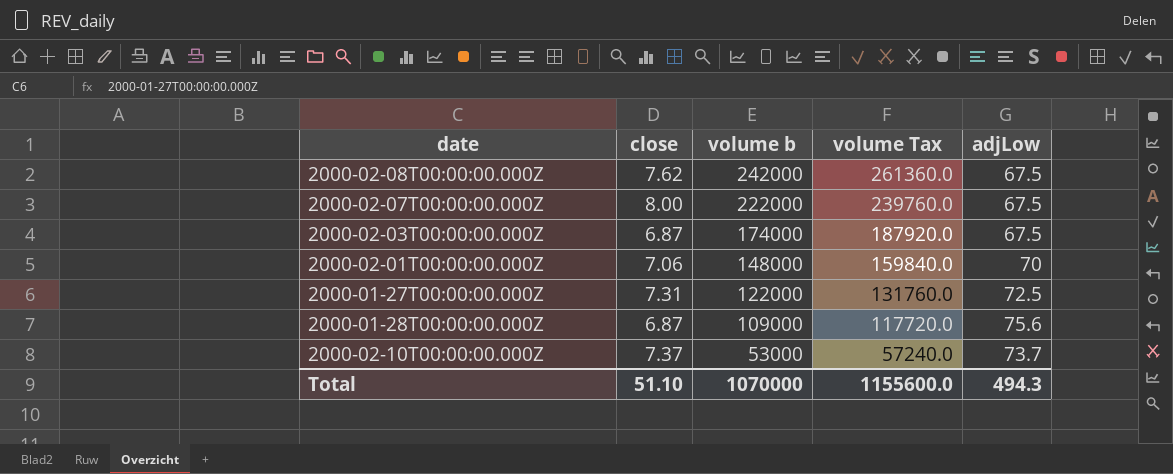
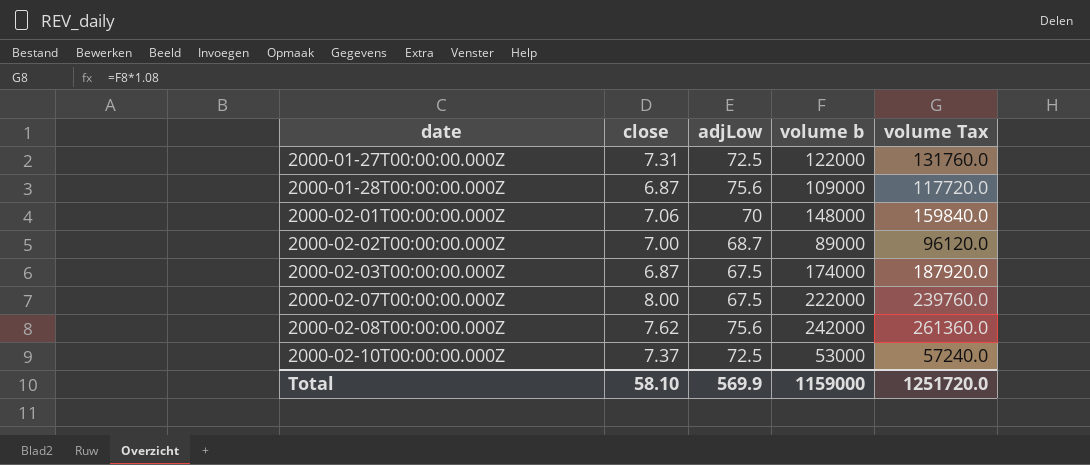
row order: volume b descending -> date ascending
column adjLow | position: 5 -> 3
row 2000-02-02T00:00:00.000Z: none -> 7.00 | 68.7 | 89000 | 96120.0
2000-02-08T00:00:00.000Z | adjLow: 67.5 -> 75.6
2000-02-10T00:00:00.000Z | adjLow: 73.7 -> 72.5
Total | close: 51.10 -> 58.10
Total | adjLow: 494.3 -> 569.9
Total | volume b: 1070000 -> 1159000
Total | volume Tax: 1155600.0 -> 1251720.0

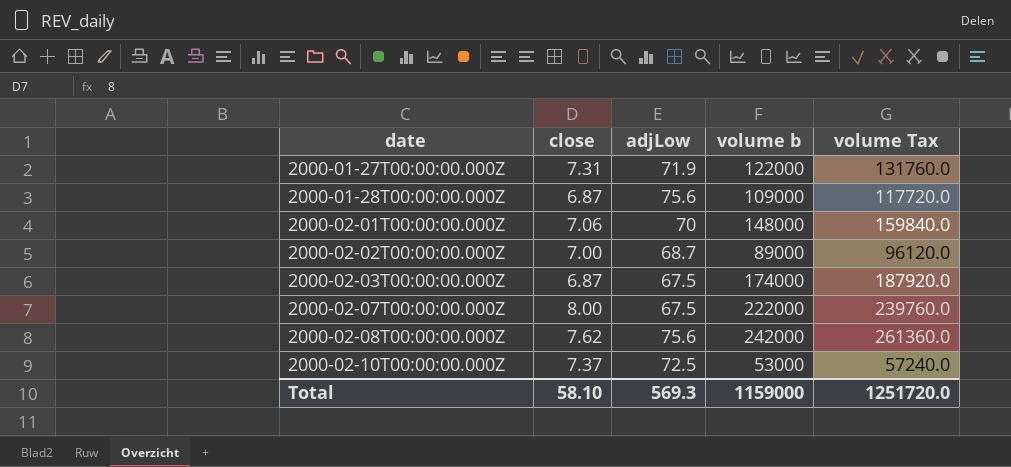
2000-01-27T00:00:00.000Z | adjLow: 72.5 -> 71.9
Total | adjLow: 569.9 -> 569.3

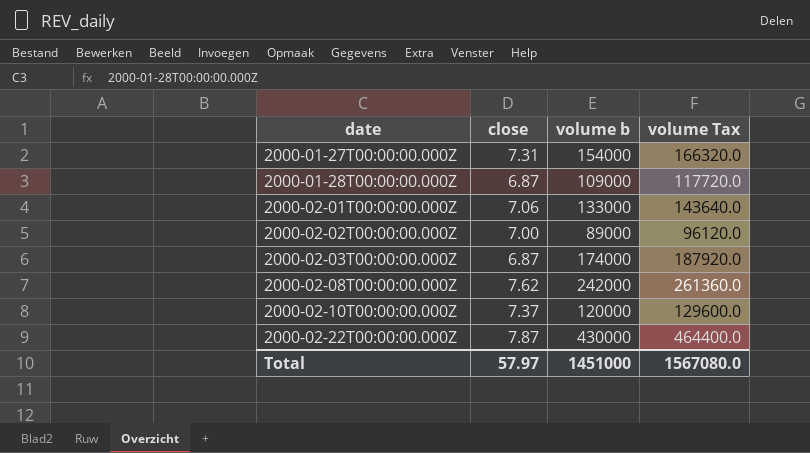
column adjLow | position: 3 -> none
row 2000-02-07T00:00:00.000Z: 8.00 | 67.5 | 222000 | 239760.0 -> none
2000-01-27T00:00:00.000Z | volume b: 122000 -> 154000
2000-01-27T00:00:00.000Z | volume Tax: 131760.0 -> 166320.0
2000-02-01T00:00:00.000Z | volume b: 148000 -> 133000
2000-02-01T00:00:00.000Z | volume Tax: 159840.0 -> 143640.0
2000-02-10T00:00:00.000Z | volume b: 53000 -> 120000
2000-02-10T00:00:00.000Z | volume Tax: 57240.0 -> 129600.0
row 2000-02-22T00:00:00.000Z: none -> 7.87 | 430000 | 464400.0
Total | close: 58.10 -> 57.97
Total | volume b: 1159000 -> 1451000
Total | volume Tax: 1251720.0 -> 1567080.0

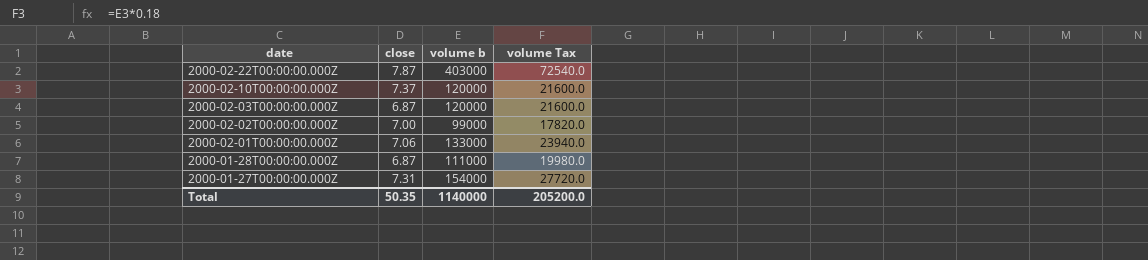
row order: date ascending -> date descending
column volume Tax | formula: [volume b] * 1.08 -> [volume b] * 0.18
row 2000-02-08T00:00:00.000Z: 7.62 | 242000 | 261360.0 -> none
2000-02-22T00:00:00.000Z | volume b: 430000 -> 403000
2000-02-03T00:00:00.000Z | volume b: 174000 -> 120000
2000-02-02T00:00:00.000Z | volume b: 89000 -> 99000
2000-01-28T00:00:00.000Z | volume b: 109000 -> 111000
Total | close: 57.97 -> 50.35
Total | volume b: 1451000 -> 1140000
Total | volume Tax: 1567080.0 -> 205200.0

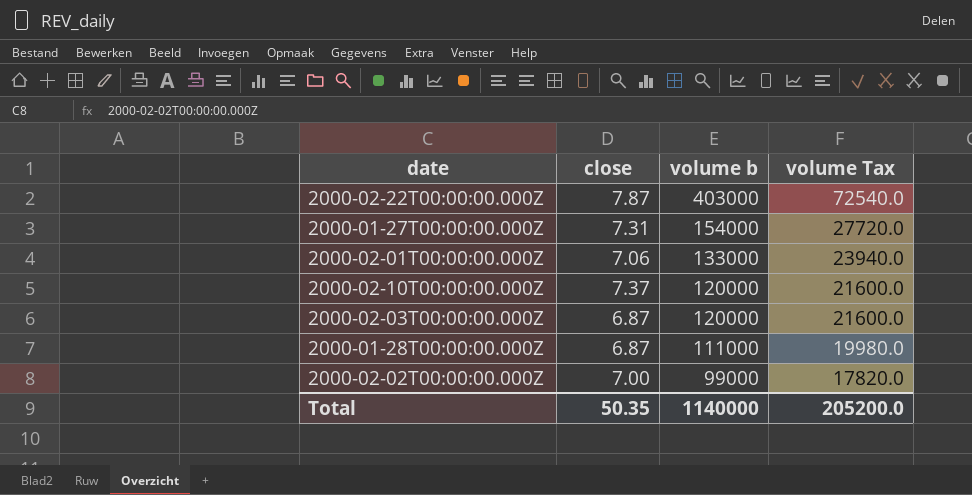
row order: date descending -> volume b descending

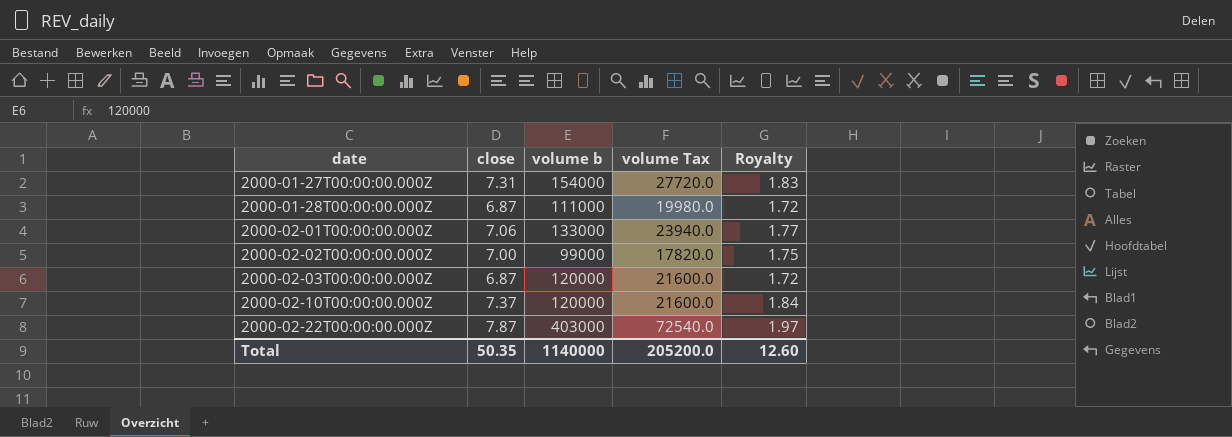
row order: volume b descending -> date ascending
column Royalty | formula: none -> [close] * 0.25

